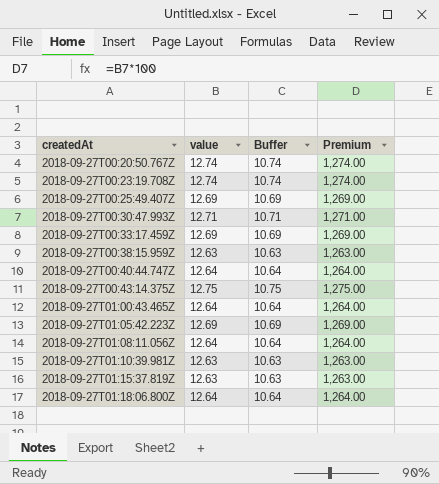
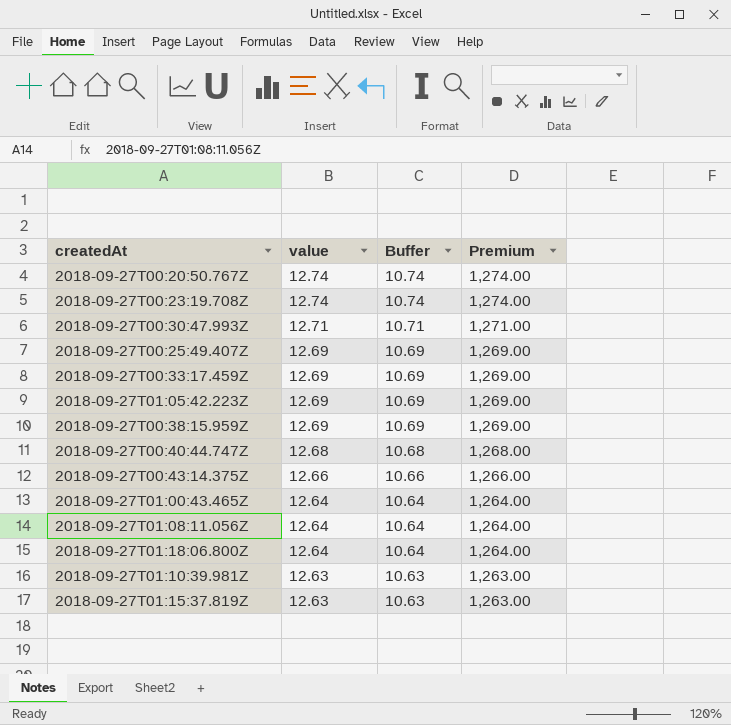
row order: createdAt ascending -> value descending
2018-09-27T00:38:15.959Z | value: 12.63 -> 12.69
2018-09-27T00:38:15.959Z | Buffer: 10.63 -> 10.69
2018-09-27T00:38:15.959Z | Premium: 1,263.00 -> 1,269.00
2018-09-27T00:40:44.747Z | value: 12.64 -> 12.68
2018-09-27T00:40:44.747Z | Buffer: 10.64 -> 10.68
2018-09-27T00:40:44.747Z | Premium: 1,264.00 -> 1,268.00
2018-09-27T00:43:14.375Z | value: 12.75 -> 12.66
2018-09-27T00:43:14.375Z | Buffer: 10.75 -> 10.66
2018-09-27T00:43:14.375Z | Premium: 1,275.00 -> 1,266.00

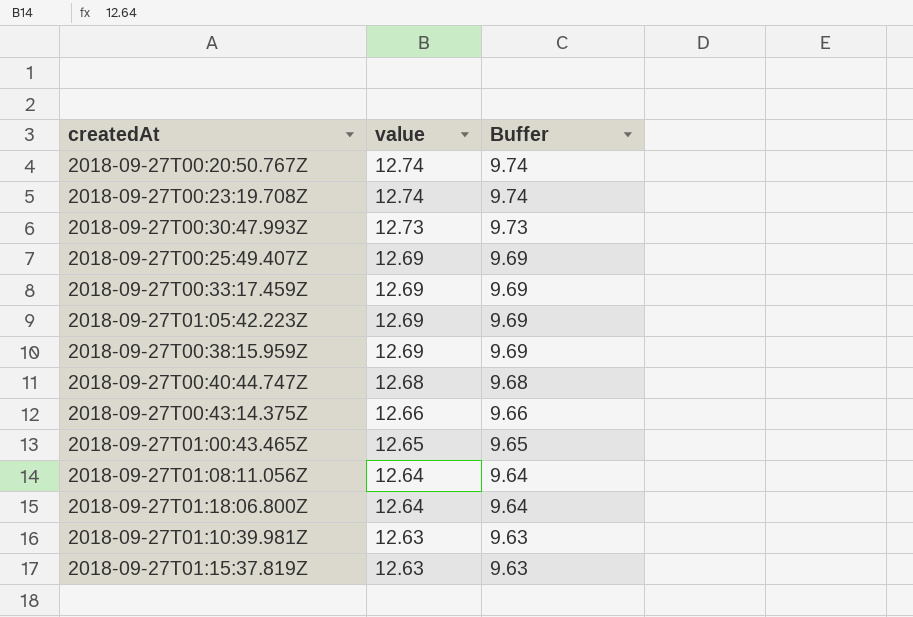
column Premium | formula: [value] * 100 -> none
column Buffer | formula: [value] - 2 -> [value] - 3
2018-09-27T00:30:47.993Z | value: 12.71 -> 12.73
2018-09-27T01:00:43.465Z | value: 12.64 -> 12.65

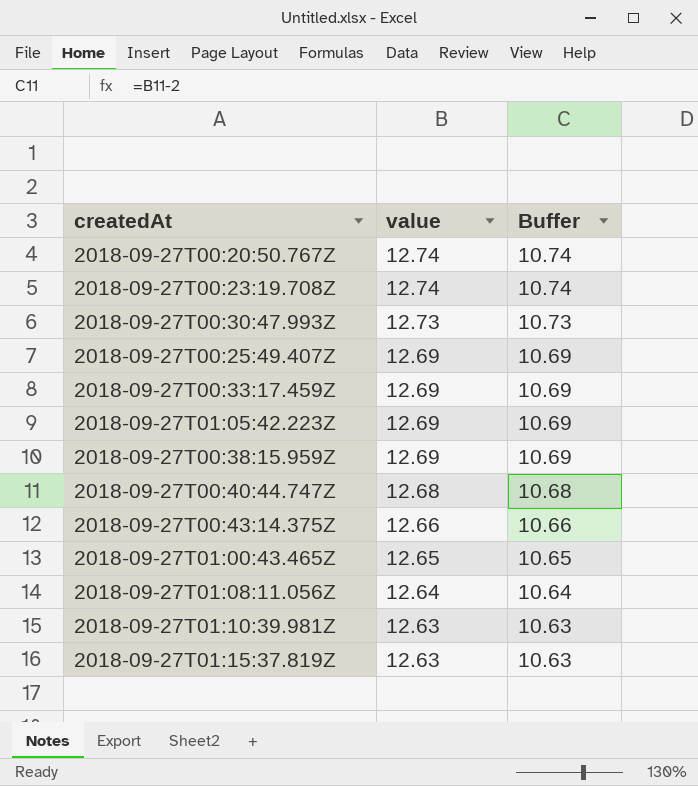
column Buffer | formula: [value] - 3 -> [value] - 2
row 2018-09-27T01:18:06.800Z: 12.64 | 9.64 -> none

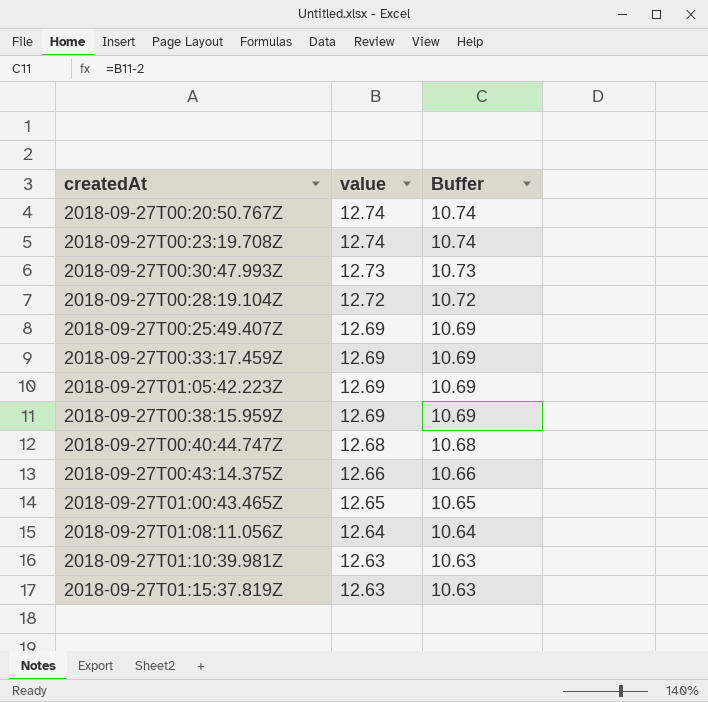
row 2018-09-27T00:28:19.104Z: none -> 12.72 | 10.72

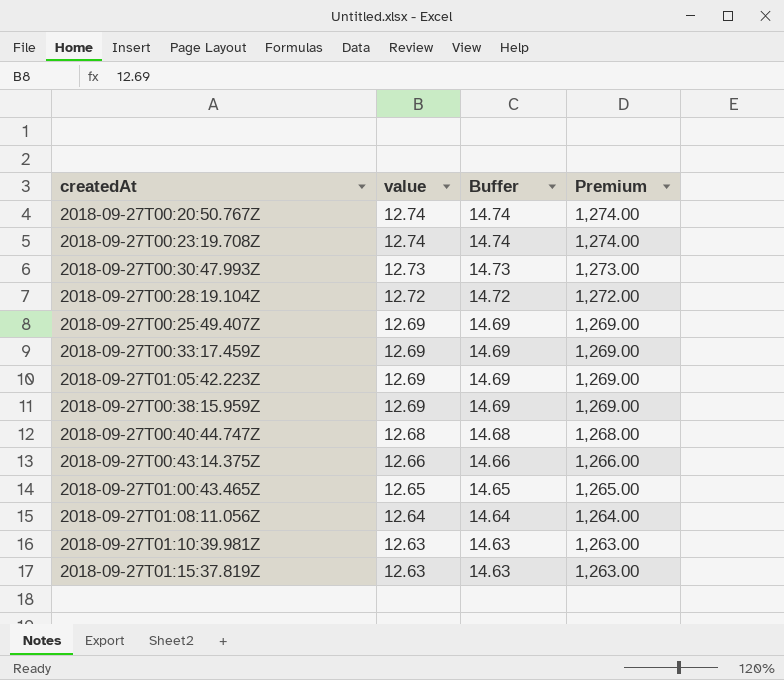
column Buffer | formula: [value] - 2 -> [value] + 2
column Premium | formula: none -> [value] * 100

